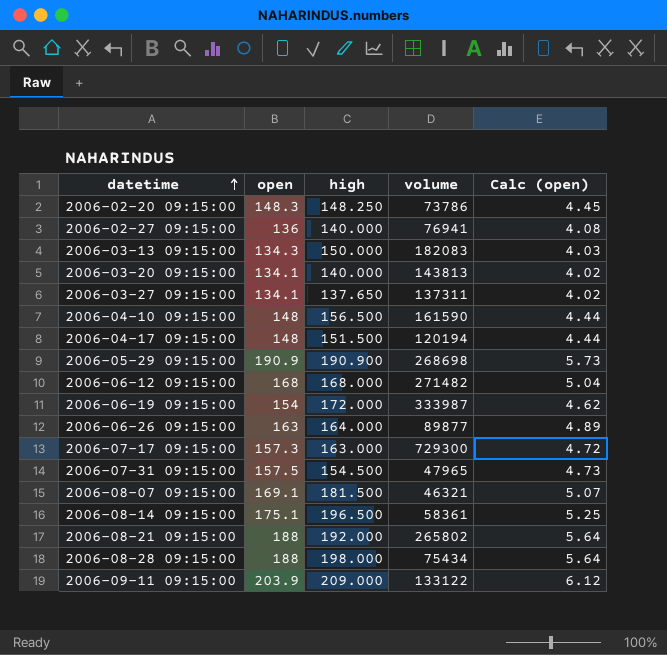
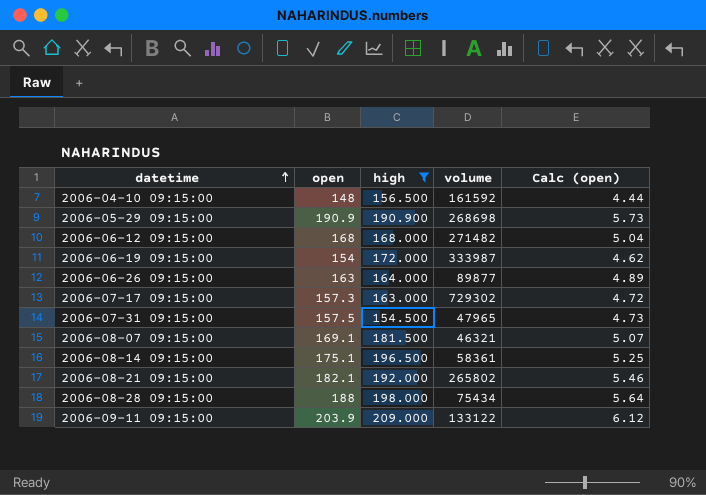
filter: none -> high >= 154.500
2006-04-10 09:15:00 | volume: 161590 -> 161592
2006-07-17 09:15:00 | volume: 729300 -> 729302
2006-08-21 09:15:00 | open: 188 -> 182.1
2006-08-21 09:15:00 | Calc (open): 5.64 -> 5.46

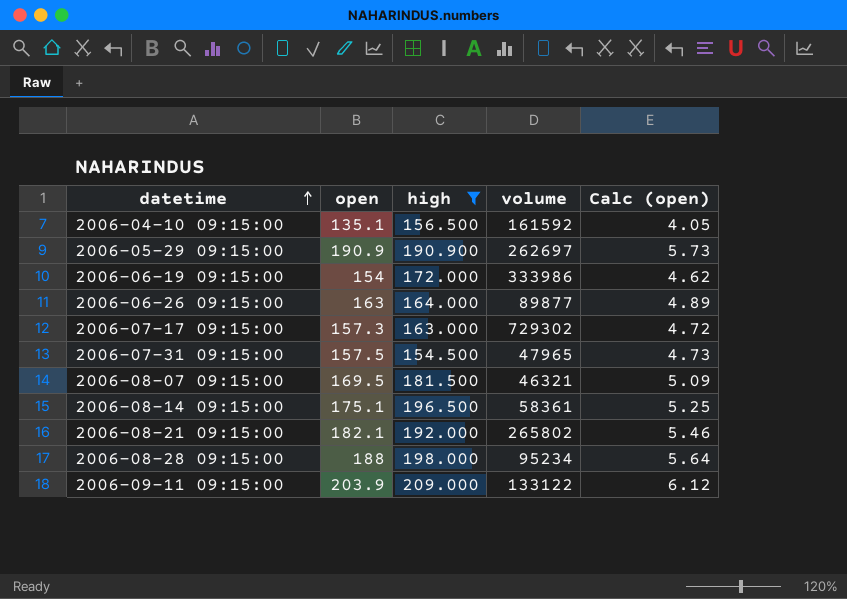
row 2006-06-12 09:15:00: 168 | 168.000 | 271482 | 5.04 -> none
2006-04-10 09:15:00 | open: 148 -> 135.1
2006-04-10 09:15:00 | Calc (open): 4.44 -> 4.05
2006-05-29 09:15:00 | volume: 268698 -> 262697
2006-06-19 09:15:00 | volume: 333987 -> 333986
2006-08-07 09:15:00 | open: 169.1 -> 169.5
2006-08-07 09:15:00 | Calc (open): 5.07 -> 5.09
2006-08-28 09:15:00 | volume: 75434 -> 95234

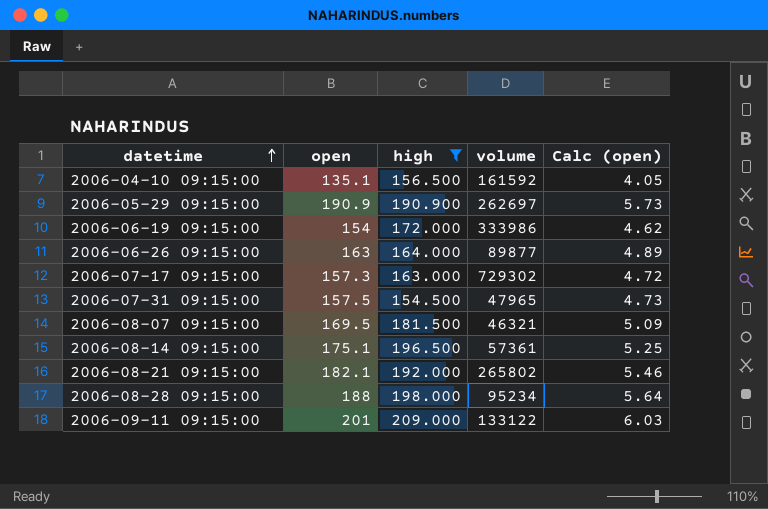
2006-08-14 09:15:00 | volume: 58361 -> 57361
2006-09-11 09:15:00 | open: 203.9 -> 201
2006-09-11 09:15:00 | Calc (open): 6.12 -> 6.03

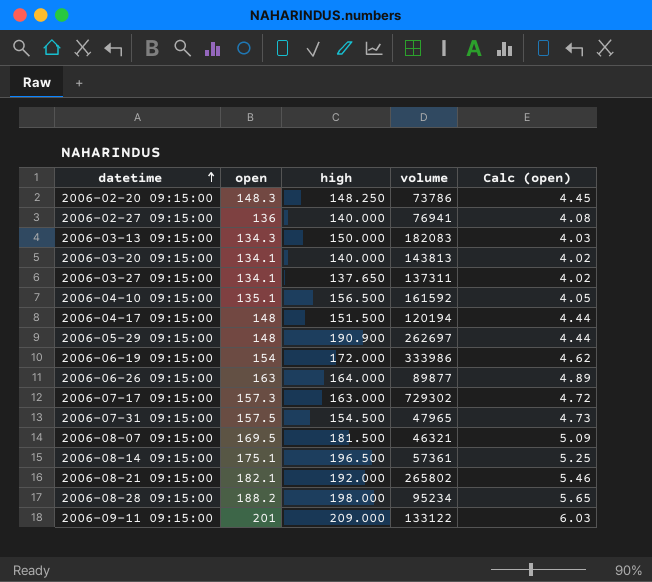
filter: high >= 154.500 -> none
2006-05-29 09:15:00 | open: 190.9 -> 148
2006-05-29 09:15:00 | Calc (open): 5.73 -> 4.44
2006-08-28 09:15:00 | open: 188 -> 188.2
2006-08-28 09:15:00 | Calc (open): 5.64 -> 5.65

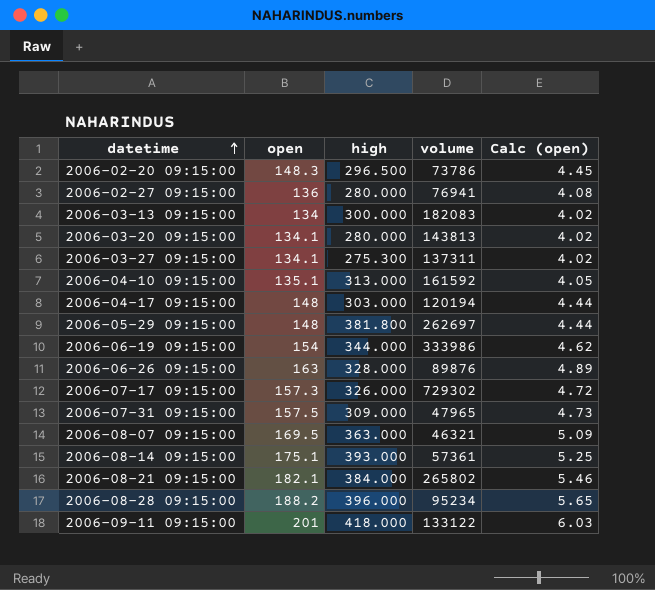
2006-02-20 09:15:00 | high: 148.250 -> 296.500
2006-02-27 09:15:00 | high: 140.000 -> 280.000
2006-03-13 09:15:00 | open: 134.3 -> 134
2006-03-13 09:15:00 | high: 150.000 -> 300.000
2006-03-13 09:15:00 | Calc (open): 4.03 -> 4.02
2006-03-20 09:15:00 | high: 140.000 -> 280.000
2006-03-27 09:15:00 | high: 137.650 -> 275.300
2006-04-10 09:15:00 | high: 156.500 -> 313.000
2006-04-17 09:15:00 | high: 151.500 -> 303.000
2006-05-29 09:15:00 | high: 190.900 -> 381.800
2006-06-19 09:15:00 | high: 172.000 -> 344.000
2006-06-26 09:15:00 | high: 164.000 -> 328.000
2006-06-26 09:15:00 | volume: 89877 -> 89876
2006-07-17 09:15:00 | high: 163.000 -> 326.000
2006-07-31 09:15:00 | high: 154.500 -> 309.000
2006-08-07 09:15:00 | high: 181.500 -> 363.000
2006-08-14 09:15:00 | high: 196.500 -> 393.000
2006-08-21 09:15:00 | high: 192.000 -> 384.000
2006-08-28 09:15:00 | high: 198.000 -> 396.000
2006-09-11 09:15:00 | high: 209.000 -> 418.000

